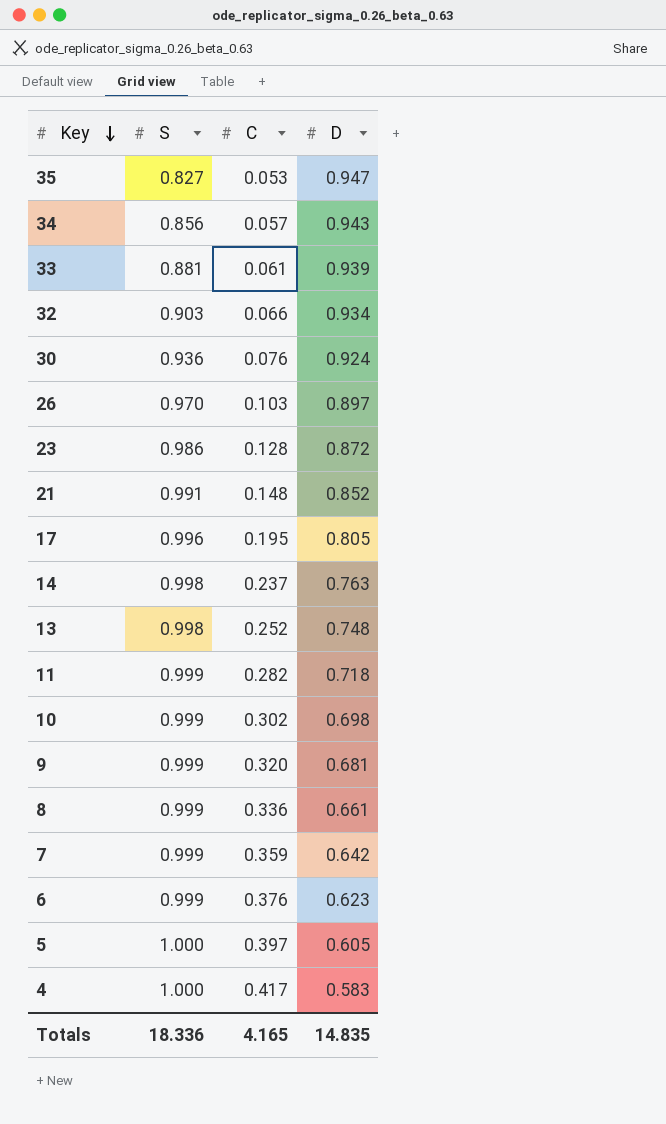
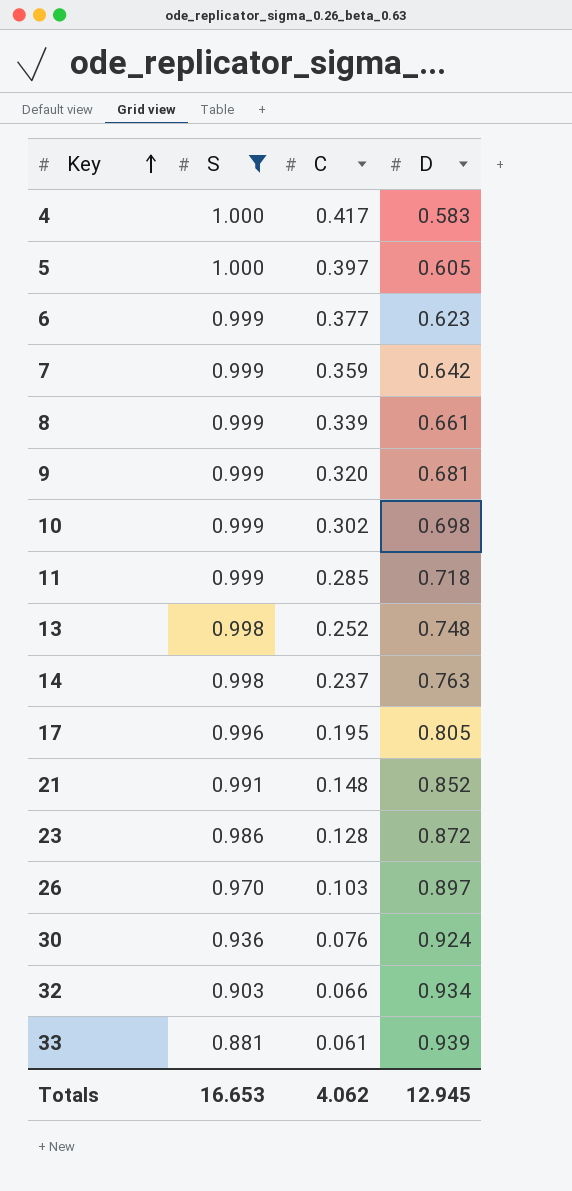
filter: none -> S >= 0.881
row order: Key descending -> Key ascending
6 | C: 0.376 -> 0.377
8 | C: 0.336 -> 0.339
11 | C: 0.282 -> 0.285
Totals | S: 18.336 -> 16.653
Totals | C: 4.165 -> 4.062
Totals | D: 14.835 -> 12.945

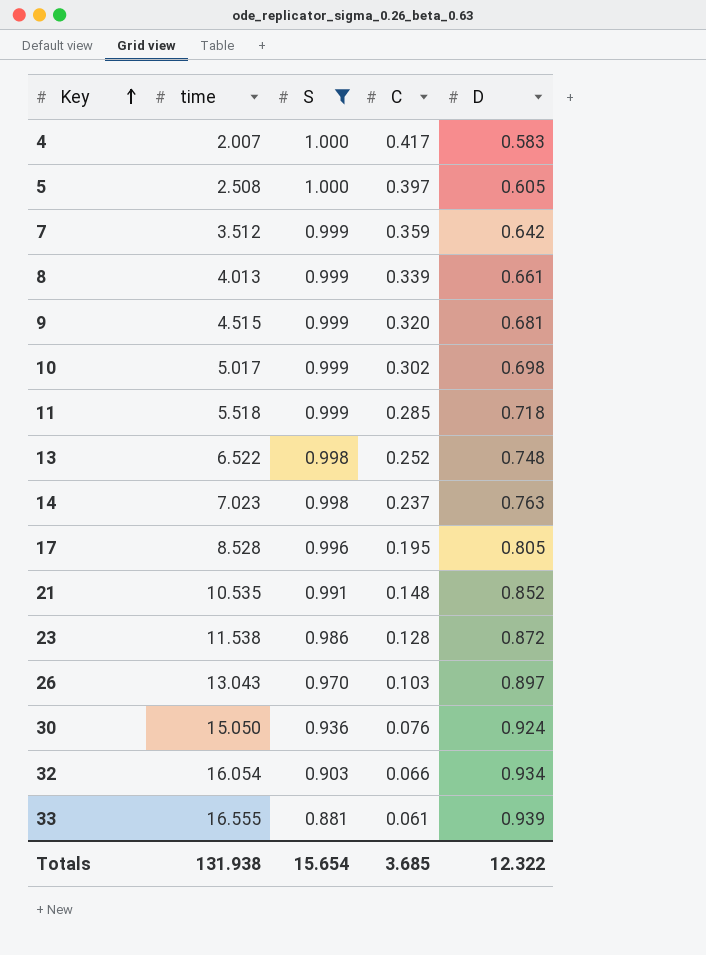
column time | position: none -> 2
row 6: 0.999 | 0.377 | 0.623 -> none
Totals | S: 16.653 -> 15.654
Totals | C: 4.062 -> 3.685
Totals | D: 12.945 -> 12.322

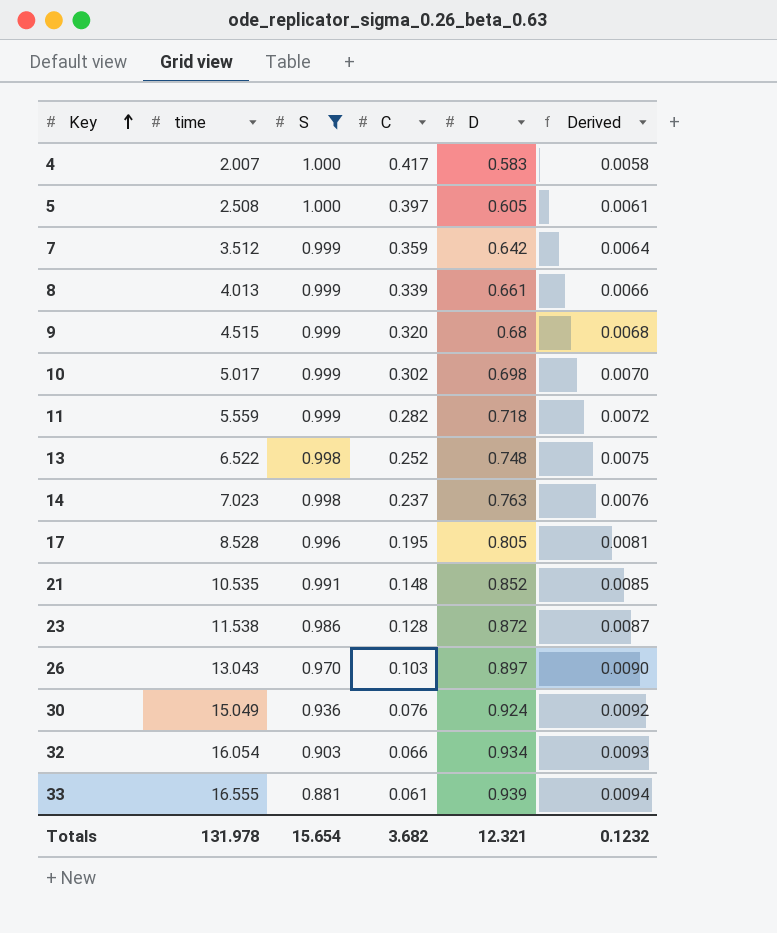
column Derived | formula: none -> [D] * 0.01
9 | D: 0.681 -> 0.68
11 | time: 5.518 -> 5.559
11 | C: 0.285 -> 0.282
30 | time: 15.050 -> 15.049
Totals | time: 131.938 -> 131.978
Totals | C: 3.685 -> 3.682
Totals | D: 12.322 -> 12.321

